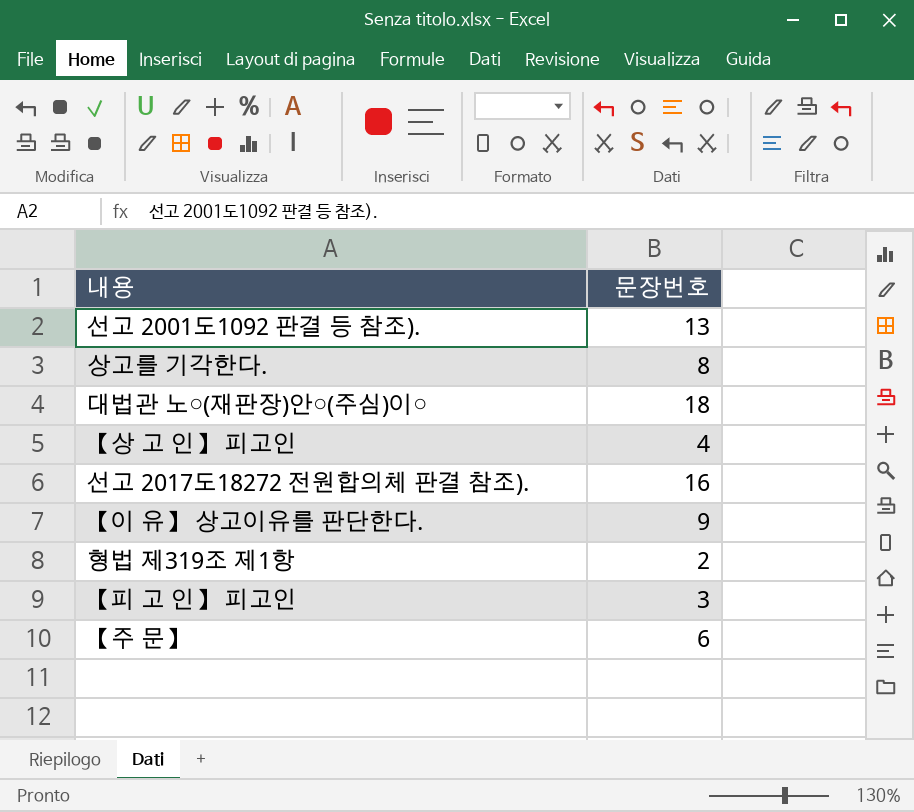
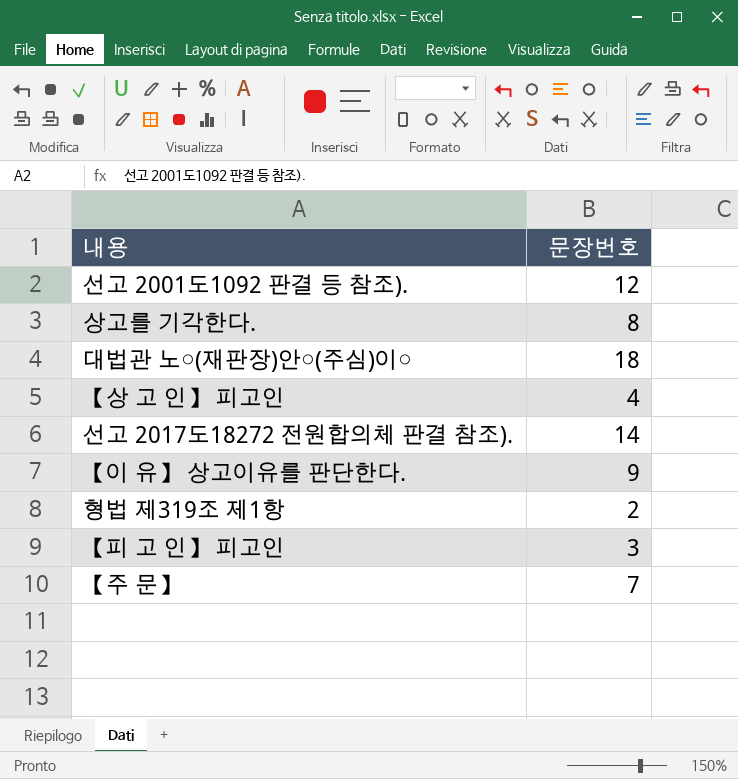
선고 2001도1092 판결 등 참조). | 문장번호: 13 -> 12
선고 2017도18272 전원합의체 판결 참조). | 문장번호: 16 -> 14
【주 문】 | 문장번호: 6 -> 7

